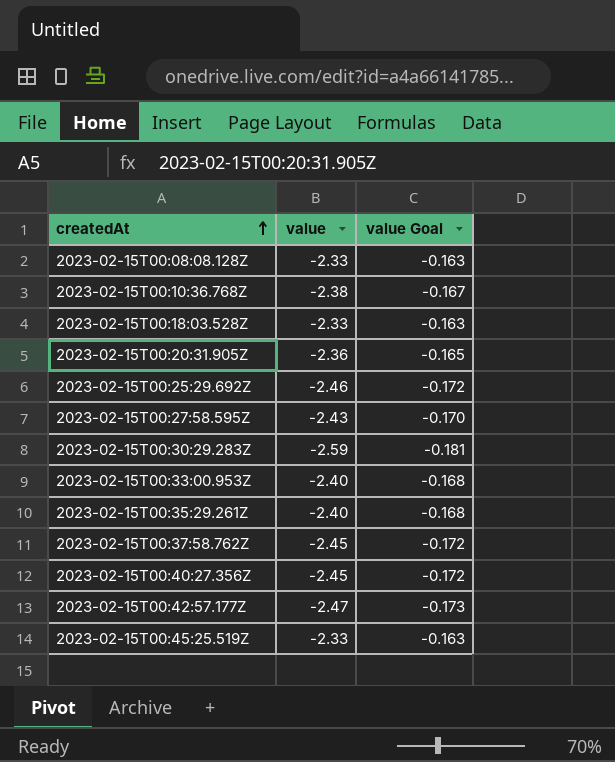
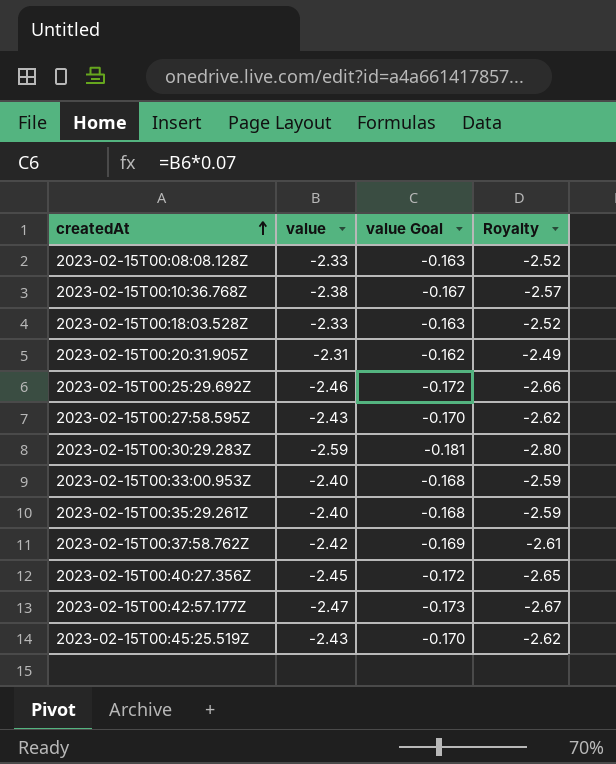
column Royalty | formula: none -> [value] * 1.08
2023-02-15T00:20:31.905Z | value: -2.36 -> -2.31
2023-02-15T00:20:31.905Z | value Goal: -0.165 -> -0.162
2023-02-15T00:37:58.762Z | value: -2.45 -> -2.42
2023-02-15T00:37:58.762Z | value Goal: -0.172 -> -0.169
2023-02-15T00:45:25.519Z | value: -2.33 -> -2.43
2023-02-15T00:45:25.519Z | value Goal: -0.163 -> -0.170

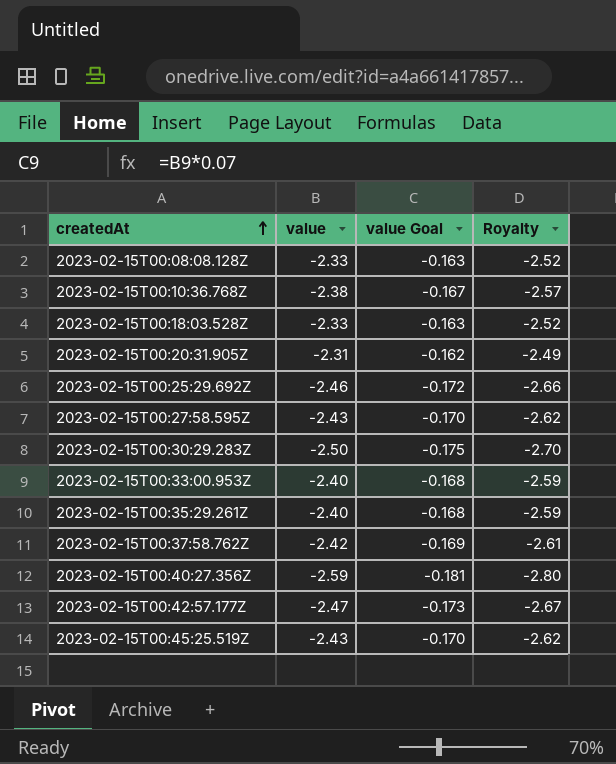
2023-02-15T00:30:29.283Z | value: -2.59 -> -2.50
2023-02-15T00:30:29.283Z | value Goal: -0.181 -> -0.175
2023-02-15T00:30:29.283Z | Royalty: -2.80 -> -2.70
2023-02-15T00:40:27.356Z | value: -2.45 -> -2.59
2023-02-15T00:40:27.356Z | value Goal: -0.172 -> -0.181
2023-02-15T00:40:27.356Z | Royalty: -2.65 -> -2.80

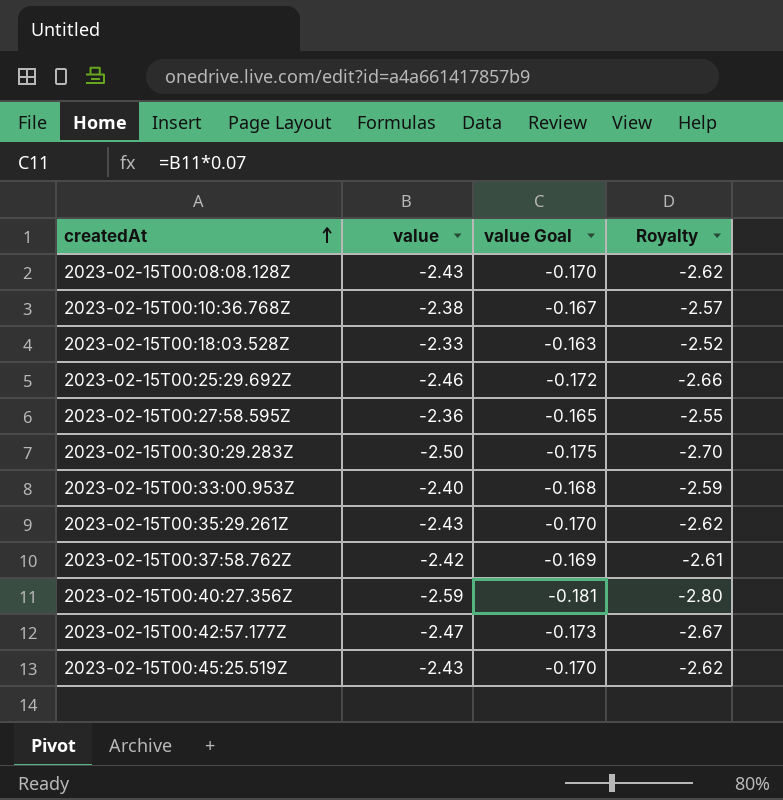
row 2023-02-15T00:20:31.905Z: -2.31 | -0.162 | -2.49 -> none
2023-02-15T00:08:08.128Z | value: -2.33 -> -2.43
2023-02-15T00:08:08.128Z | value Goal: -0.163 -> -0.170
2023-02-15T00:08:08.128Z | Royalty: -2.52 -> -2.62
2023-02-15T00:27:58.595Z | value: -2.43 -> -2.36
2023-02-15T00:27:58.595Z | value Goal: -0.170 -> -0.165
2023-02-15T00:27:58.595Z | Royalty: -2.62 -> -2.55
2023-02-15T00:35:29.261Z | value: -2.40 -> -2.43
2023-02-15T00:35:29.261Z | value Goal: -0.168 -> -0.170
2023-02-15T00:35:29.261Z | Royalty: -2.59 -> -2.62

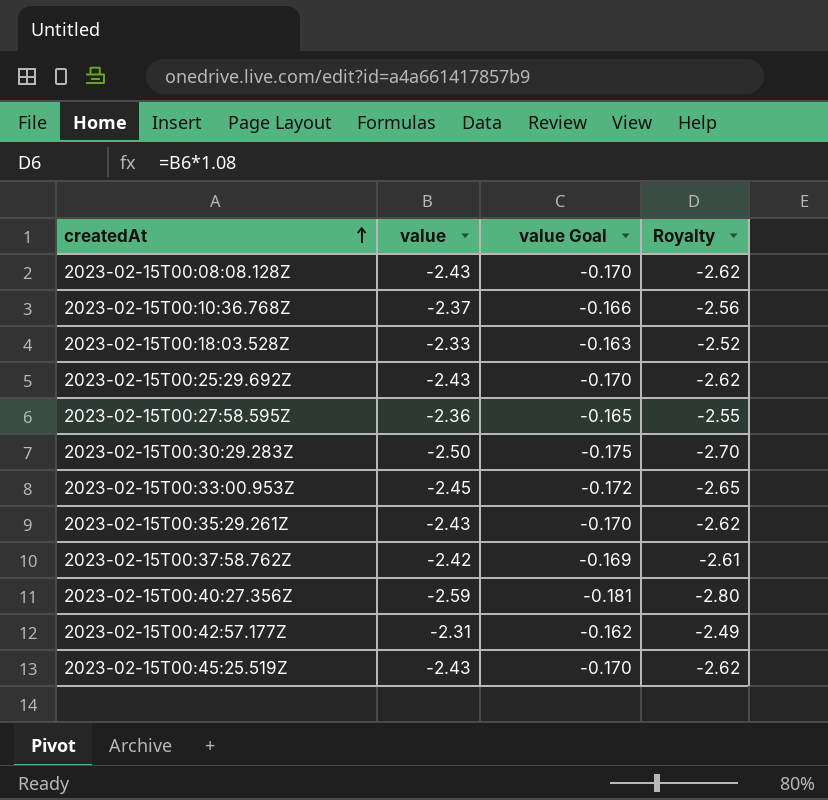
2023-02-15T00:10:36.768Z | value: -2.38 -> -2.37
2023-02-15T00:10:36.768Z | value Goal: -0.167 -> -0.166
2023-02-15T00:10:36.768Z | Royalty: -2.57 -> -2.56
2023-02-15T00:25:29.692Z | value: -2.46 -> -2.43
2023-02-15T00:25:29.692Z | value Goal: -0.172 -> -0.170
2023-02-15T00:25:29.692Z | Royalty: -2.66 -> -2.62
2023-02-15T00:33:00.953Z | value: -2.40 -> -2.45
2023-02-15T00:33:00.953Z | value Goal: -0.168 -> -0.172
2023-02-15T00:33:00.953Z | Royalty: -2.59 -> -2.65
2023-02-15T00:42:57.177Z | value: -2.47 -> -2.31
2023-02-15T00:42:57.177Z | value Goal: -0.173 -> -0.162
2023-02-15T00:42:57.177Z | Royalty: -2.67 -> -2.49

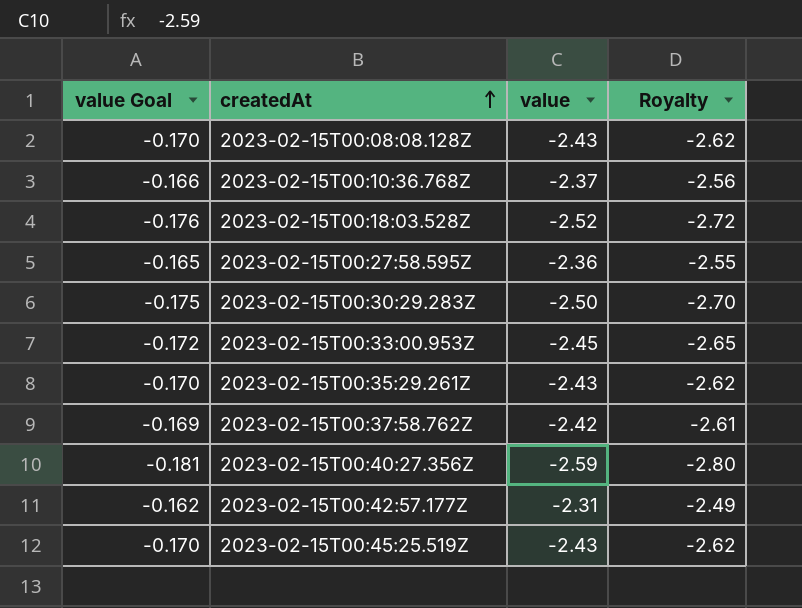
column value Goal | position: 3 -> 1
row 2023-02-15T00:25:29.692Z: -2.43 | -0.170 | -2.62 -> none
2023-02-15T00:18:03.528Z | value Goal: -0.163 -> -0.176
2023-02-15T00:18:03.528Z | value: -2.33 -> -2.52
2023-02-15T00:18:03.528Z | Royalty: -2.52 -> -2.72

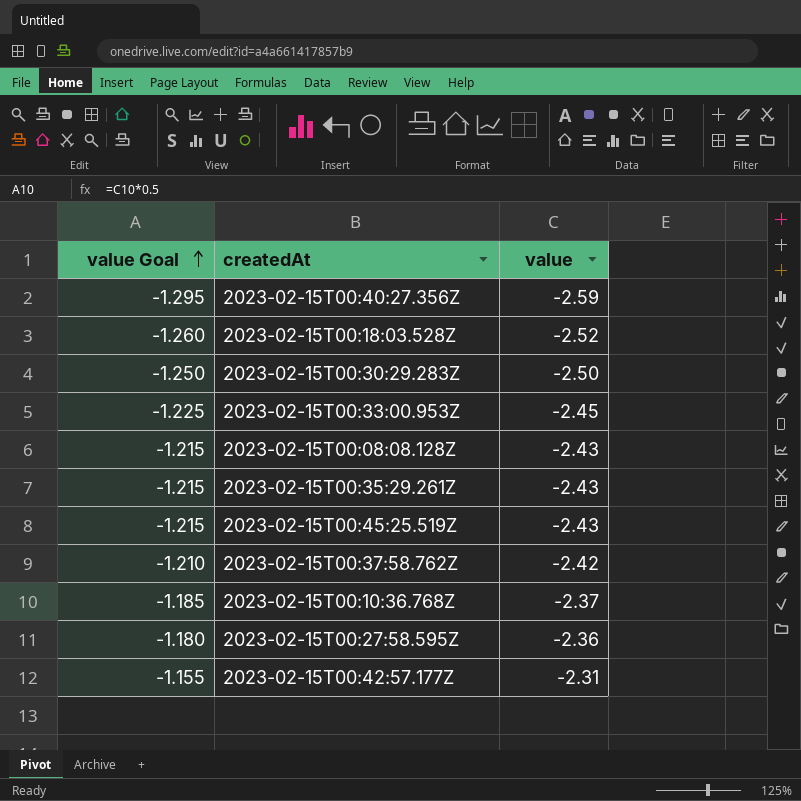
row order: createdAt ascending -> value Goal ascending
column Royalty | formula: [value] * 1.08 -> none
column value Goal | formula: [value] * 0.07 -> [value] * 0.5

